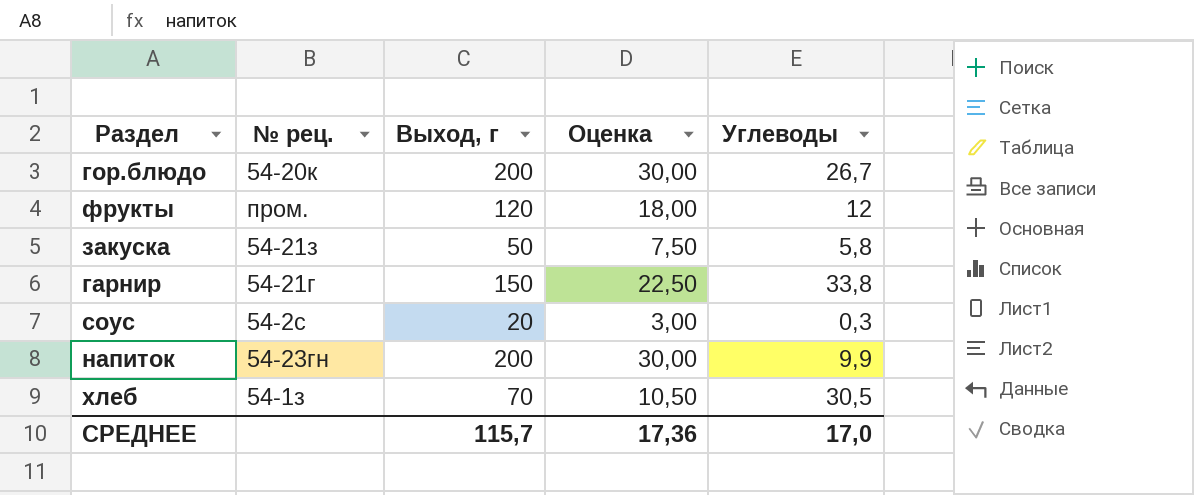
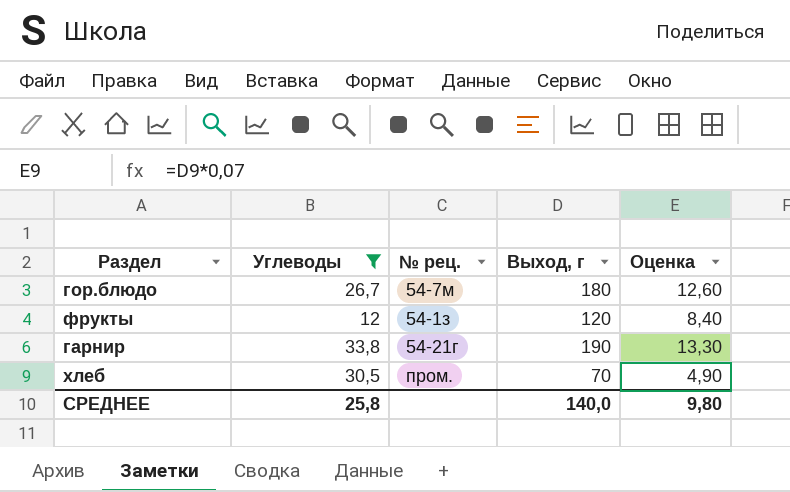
filter: none -> Углеводы >= 12
column Углеводы | position: 5 -> 2
column Оценка | formula: [Выход, г] * 0,15 -> [Выход, г] * 0,07
гор.блюдо | № рец.: 54-20к -> 54-7м
гор.блюдо | Выход, г: 200 -> 180
фрукты | № рец.: пром. -> 54-1з
гарнир | Выход, г: 150 -> 190
хлеб | № рец.: 54-1з -> пром.
СРЕДНЕЕ | Углеводы: 17,0 -> 25,8
СРЕДНЕЕ | Выход, г: 115,7 -> 140,0
СРЕДНЕЕ | Оценка: 17,36 -> 9,80

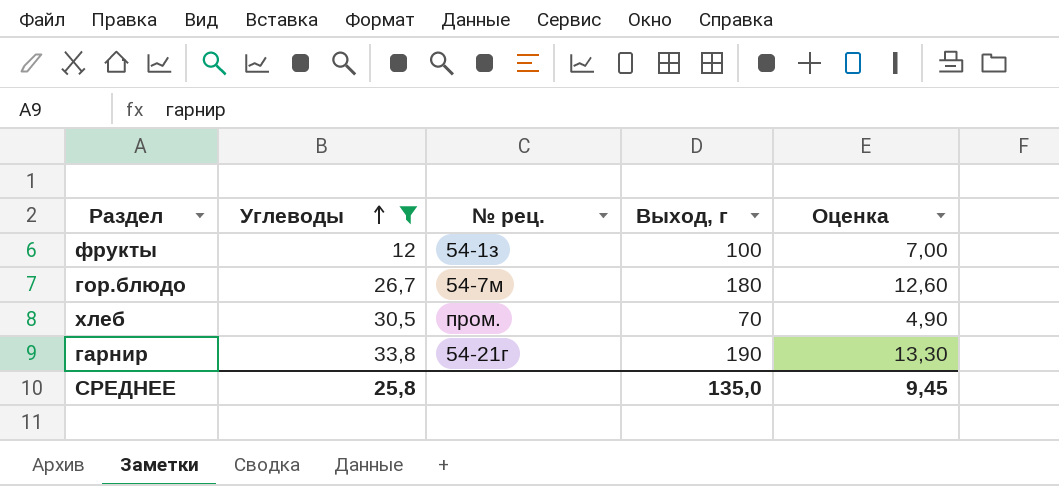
row order: none -> Углеводы ascending
фрукты | Выход, г: 120 -> 100
фрукты | Оценка: 8,40 -> 7,00
СРЕДНЕЕ | Выход, г: 140,0 -> 135,0
СРЕДНЕЕ | Оценка: 9,80 -> 9,45

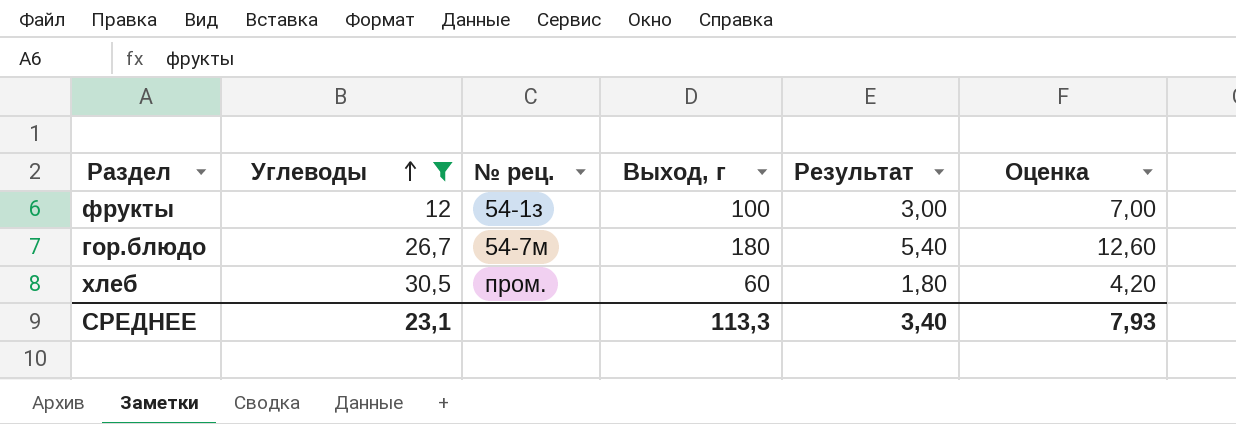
column Результат | formula: none -> [Выход, г] * 0,03
row гарнир: 33,8 | 54-21г | 190 | 13,30 -> none
хлеб | Выход, г: 70 -> 60
хлеб | Оценка: 4,90 -> 4,20
СРЕДНЕЕ | Углеводы: 25,8 -> 23,1
СРЕДНЕЕ | Выход, г: 135,0 -> 113,3
СРЕДНЕЕ | Оценка: 9,45 -> 7,93

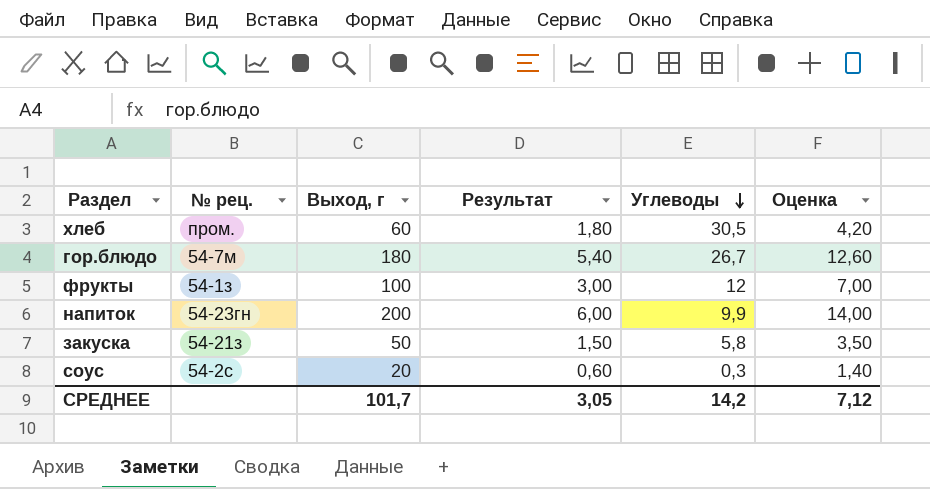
filter: Углеводы >= 12 -> none
row order: Углеводы ascending -> Углеводы descending
column Углеводы | position: 2 -> 5
СРЕДНЕЕ | Выход, г: 113,3 -> 101,7
СРЕДНЕЕ | Результат: 3,40 -> 3,05
СРЕДНЕЕ | Углеводы: 23,1 -> 14,2
СРЕДНЕЕ | Оценка: 7,93 -> 7,12

